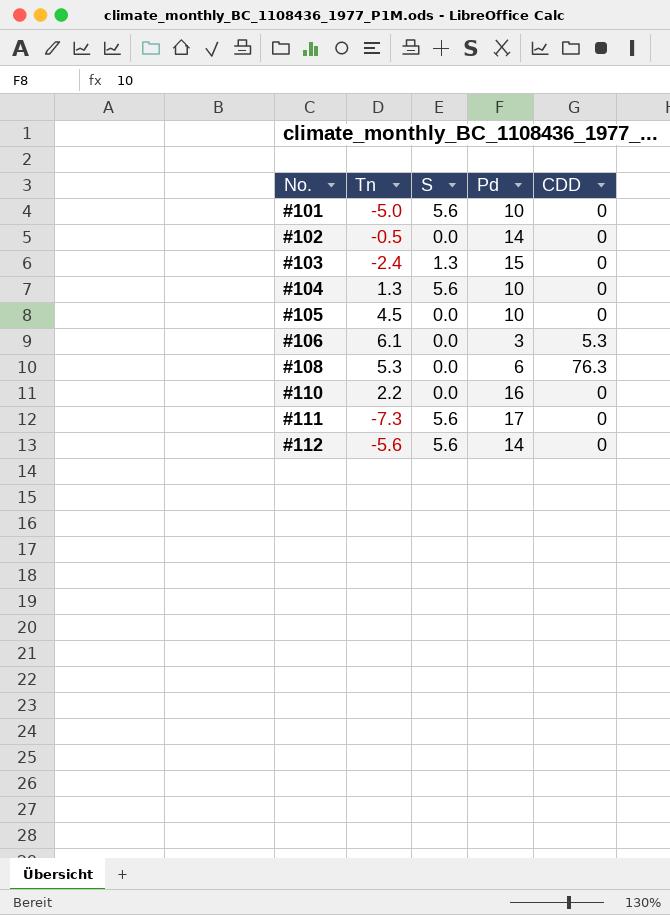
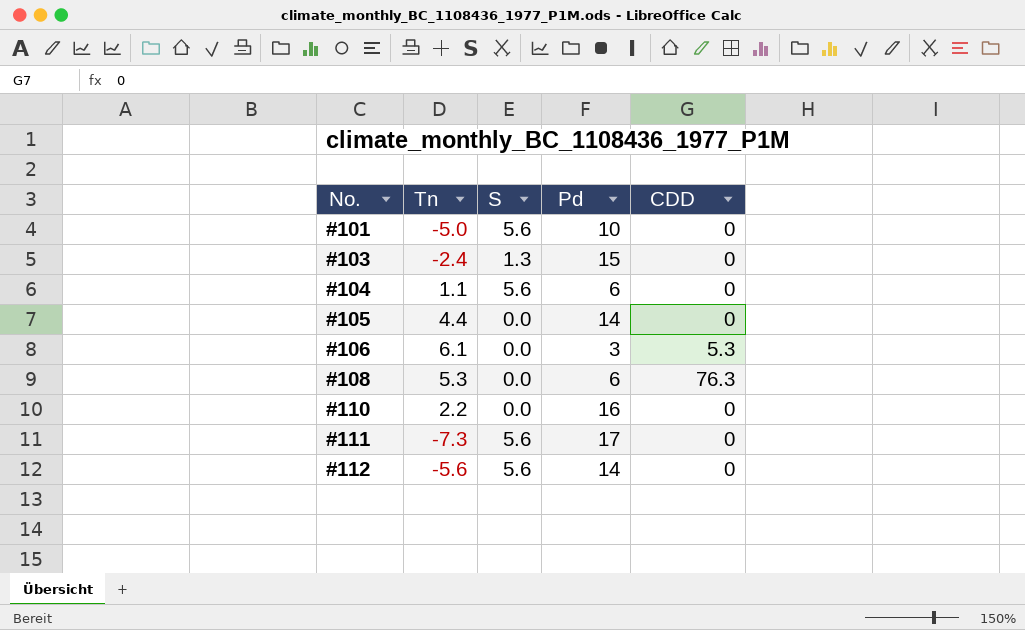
row #102: -0.5 | 0.0 | 14 | 0 -> none
#104 | Tn: 1.3 -> 1.1
#104 | Pd: 10 -> 6
#105 | Tn: 4.5 -> 4.4
#105 | Pd: 10 -> 14

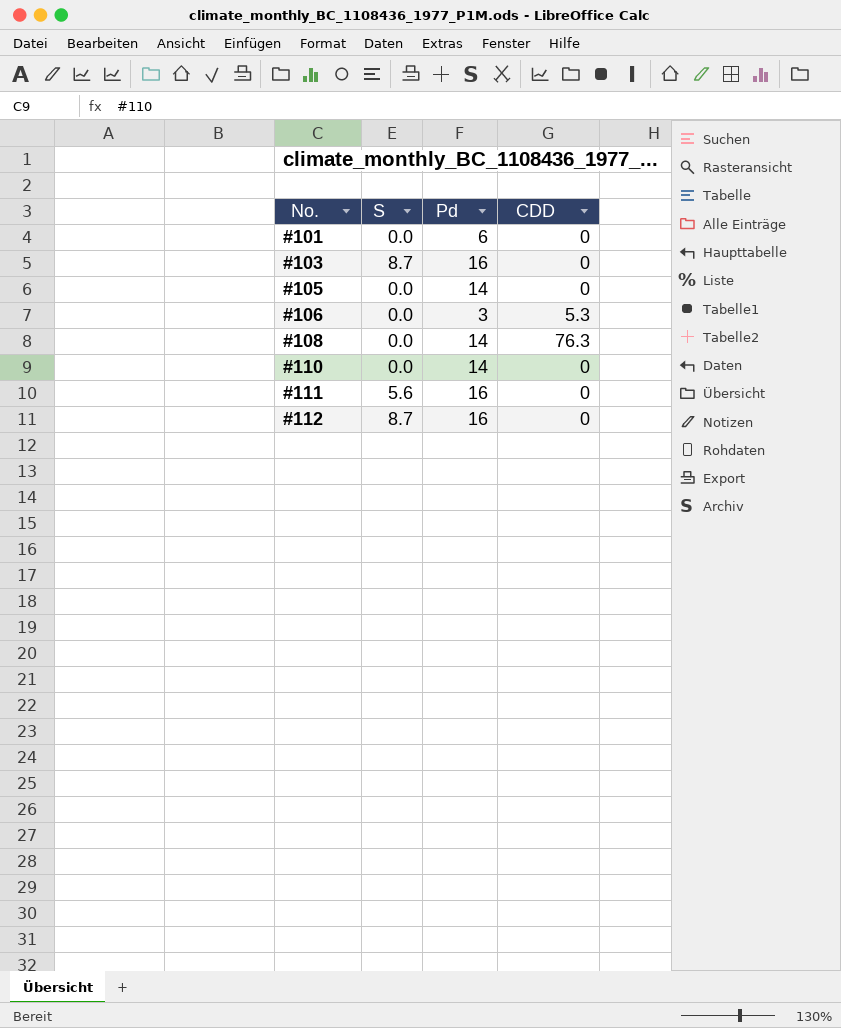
column Tn | position: 2 -> none
row #104: 1.1 | 5.6 | 6 | 0 -> none
#101 | S: 5.6 -> 0.0
#101 | Pd: 10 -> 6
#103 | S: 1.3 -> 8.7
#103 | Pd: 15 -> 16
#108 | Pd: 6 -> 14
#110 | Pd: 16 -> 14
#111 | Pd: 17 -> 16
#112 | S: 5.6 -> 8.7
#112 | Pd: 14 -> 16

